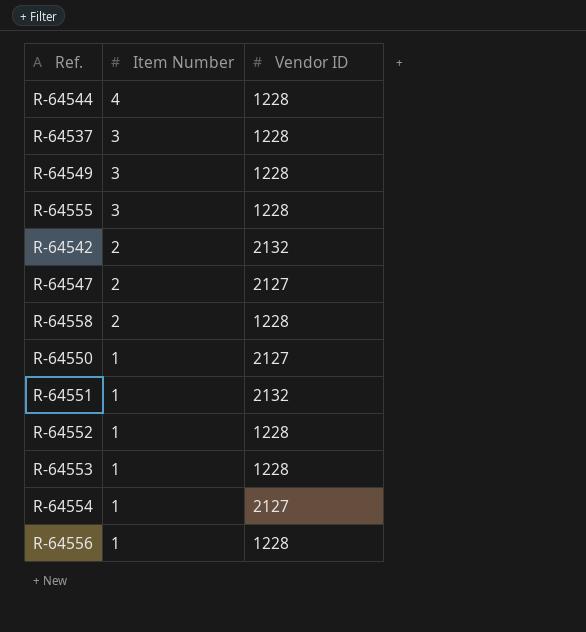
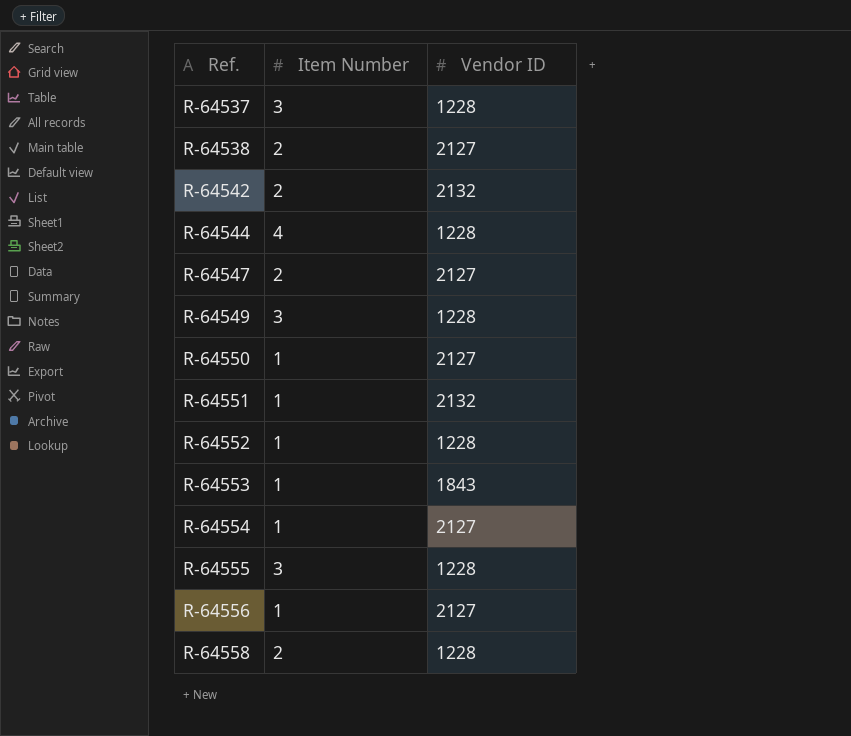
row order: Item Number descending -> Ref. ascending
row R-64538: none -> 2 | 2127
R-64553 | Vendor ID: 1228 -> 1843
R-64556 | Vendor ID: 1228 -> 2127

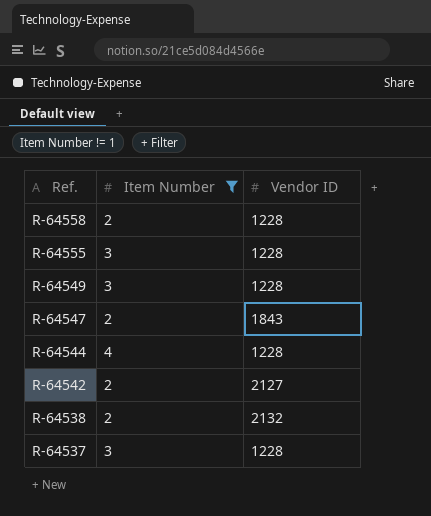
filter: none -> Item Number != 1
row order: Ref. ascending -> Ref. descending
R-64547 | Vendor ID: 2127 -> 1843
R-64542 | Vendor ID: 2132 -> 2127
R-64538 | Vendor ID: 2127 -> 2132

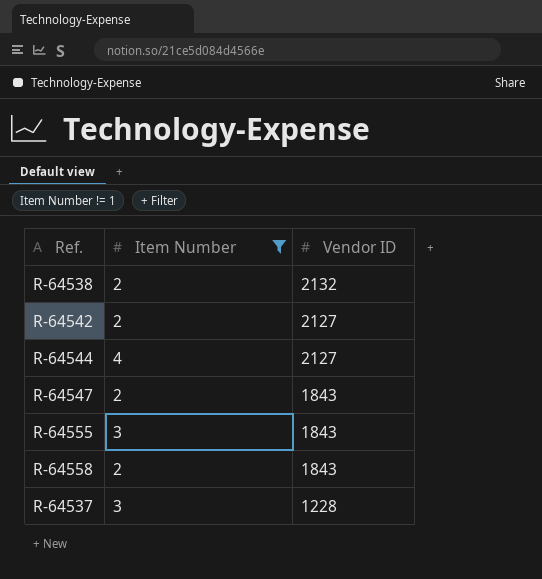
row order: Ref. descending -> Vendor ID descending
row R-64549: 3 | 1228 -> none
R-64544 | Vendor ID: 1228 -> 2127
R-64555 | Vendor ID: 1228 -> 1843
R-64558 | Vendor ID: 1228 -> 1843

